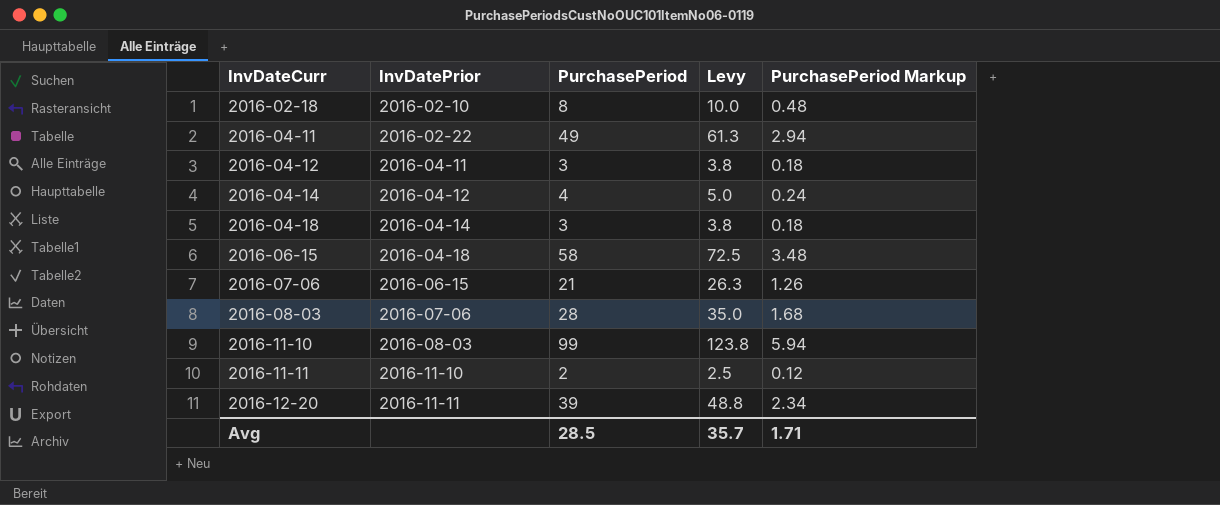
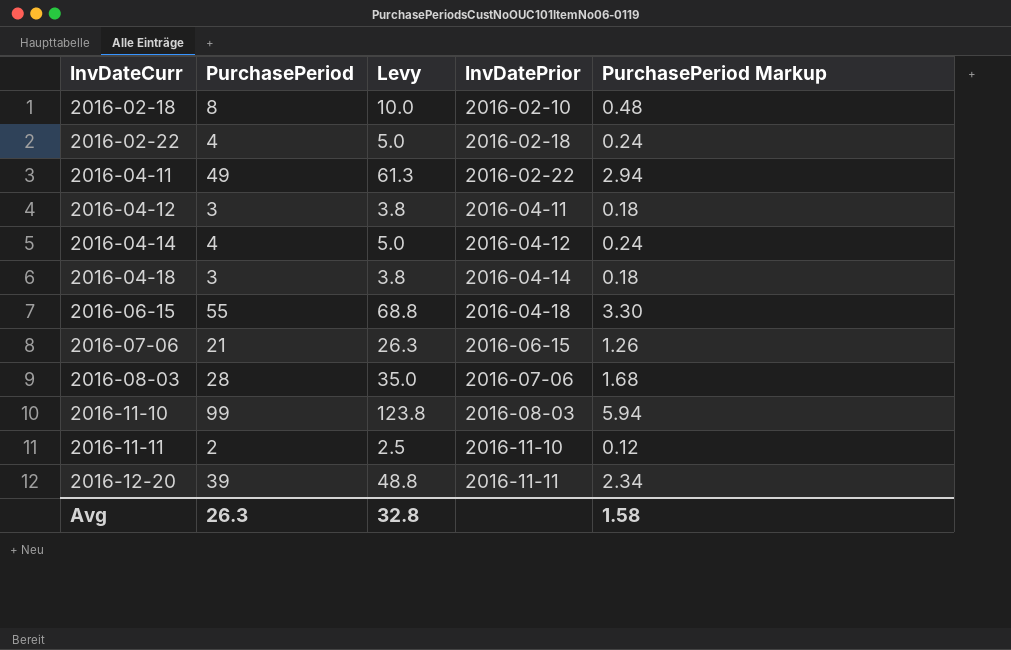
column InvDatePrior | position: 2 -> 4
row 2016-02-22: none -> 4 | 5.0 | 2016-02-18 | 0.24
2016-06-15 | PurchasePeriod: 58 -> 55
2016-06-15 | Levy: 72.5 -> 68.8
2016-06-15 | PurchasePeriod Markup: 3.48 -> 3.30
Avg | PurchasePeriod: 28.5 -> 26.3
Avg | Levy: 35.7 -> 32.8
Avg | PurchasePeriod Markup: 1.71 -> 1.58

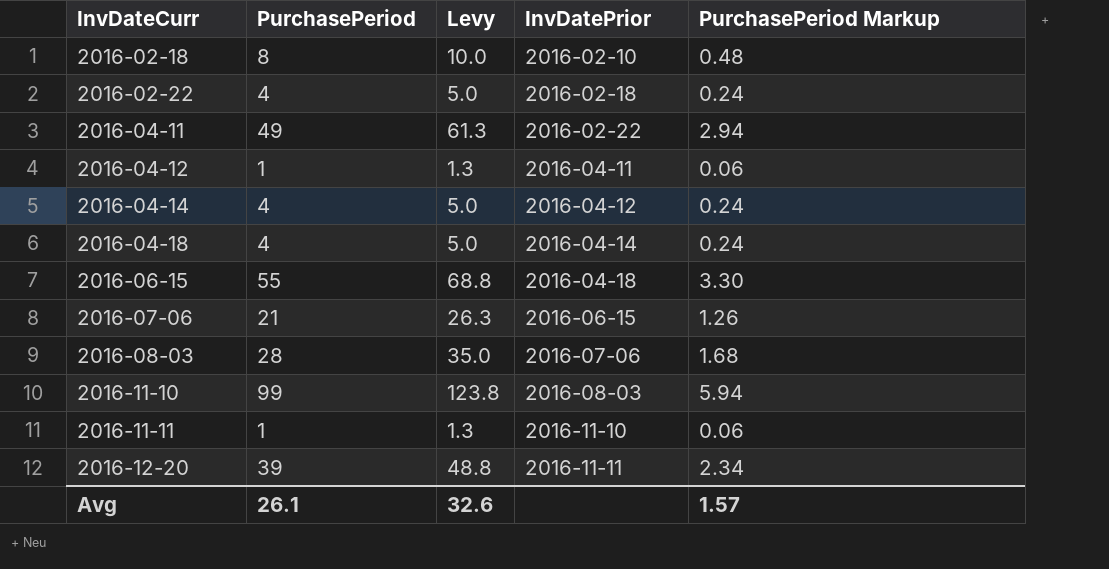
2016-04-12 | PurchasePeriod: 3 -> 1
2016-04-12 | Levy: 3.8 -> 1.3
2016-04-12 | PurchasePeriod Markup: 0.18 -> 0.06
2016-04-18 | PurchasePeriod: 3 -> 4
2016-04-18 | Levy: 3.8 -> 5.0
2016-04-18 | PurchasePeriod Markup: 0.18 -> 0.24
2016-11-11 | PurchasePeriod: 2 -> 1
2016-11-11 | Levy: 2.5 -> 1.3
2016-11-11 | PurchasePeriod Markup: 0.12 -> 0.06
Avg | PurchasePeriod: 26.3 -> 26.1
Avg | Levy: 32.8 -> 32.6
Avg | PurchasePeriod Markup: 1.58 -> 1.57

